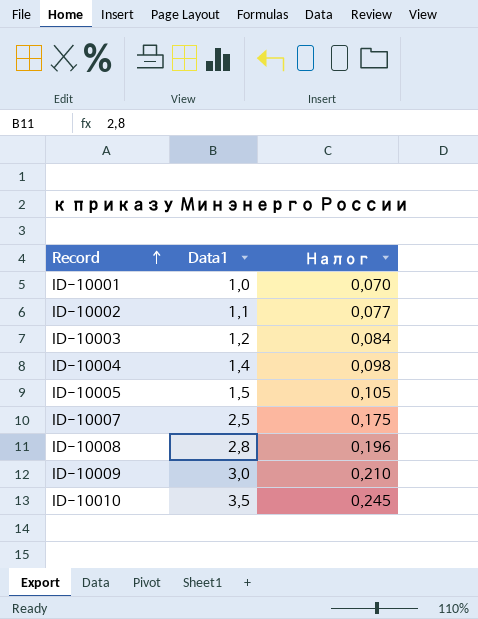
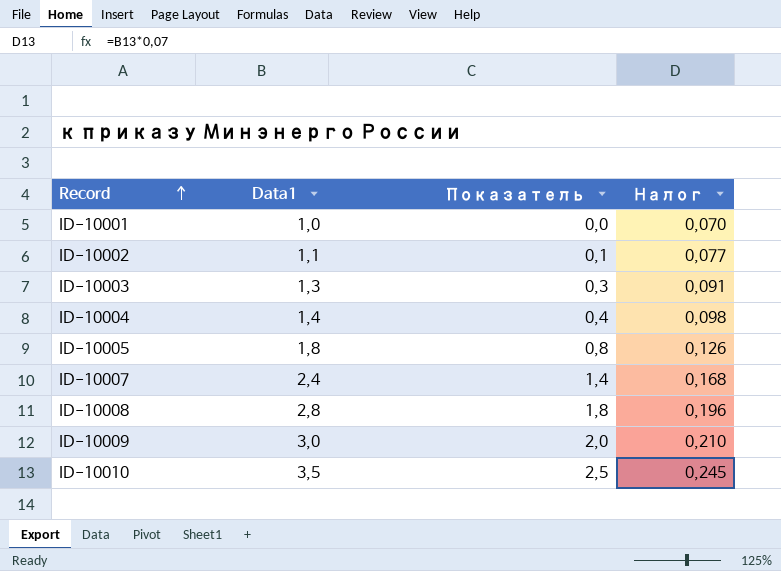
column Показатель | formula: none -> [Data1] - 1
ID-10003 | Data1: 1,2 -> 1,3
ID-10003 | Налог: 0,084 -> 0,091
ID-10005 | Data1: 1,5 -> 1,8
ID-10005 | Налог: 0,105 -> 0,126
ID-10007 | Data1: 2,5 -> 2,4
ID-10007 | Налог: 0,175 -> 0,168

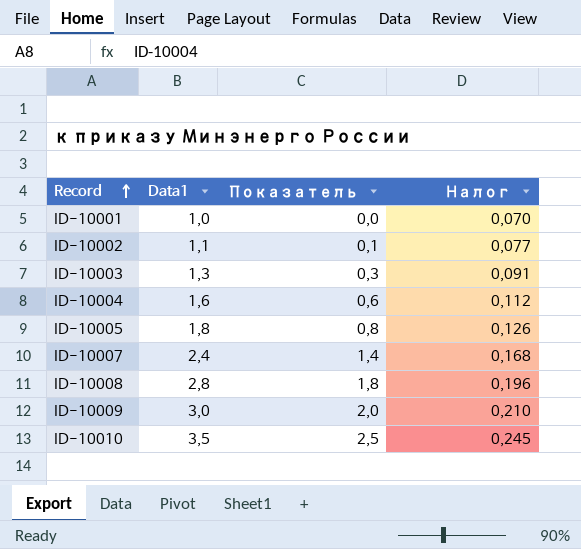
ID-10004 | Data1: 1,4 -> 1,6
ID-10004 | Показатель: 0,4 -> 0,6
ID-10004 | Налог: 0,098 -> 0,112

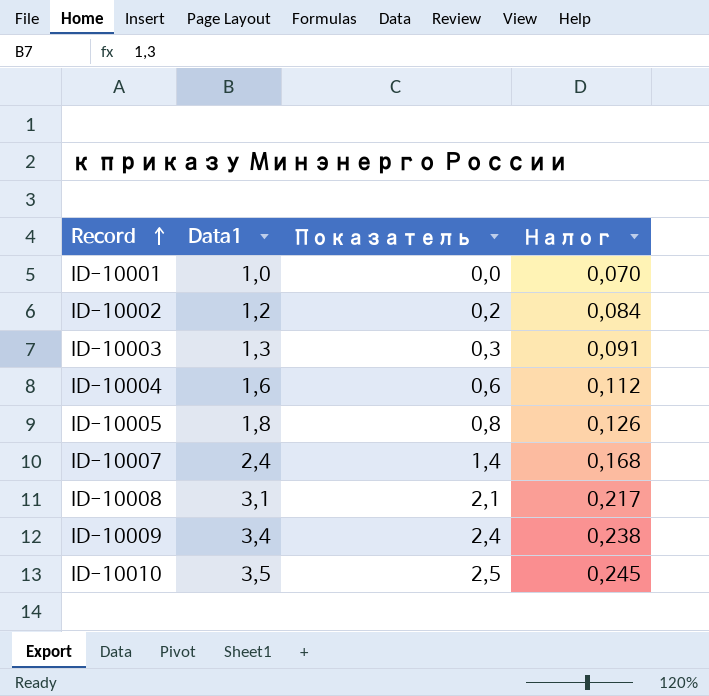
ID-10002 | Data1: 1,1 -> 1,2
ID-10002 | Показатель: 0,1 -> 0,2
ID-10002 | Налог: 0,077 -> 0,084
ID-10008 | Data1: 2,8 -> 3,1
ID-10008 | Показатель: 1,8 -> 2,1
ID-10008 | Налог: 0,196 -> 0,217
ID-10009 | Data1: 3,0 -> 3,4
ID-10009 | Показатель: 2,0 -> 2,4
ID-10009 | Налог: 0,210 -> 0,238

